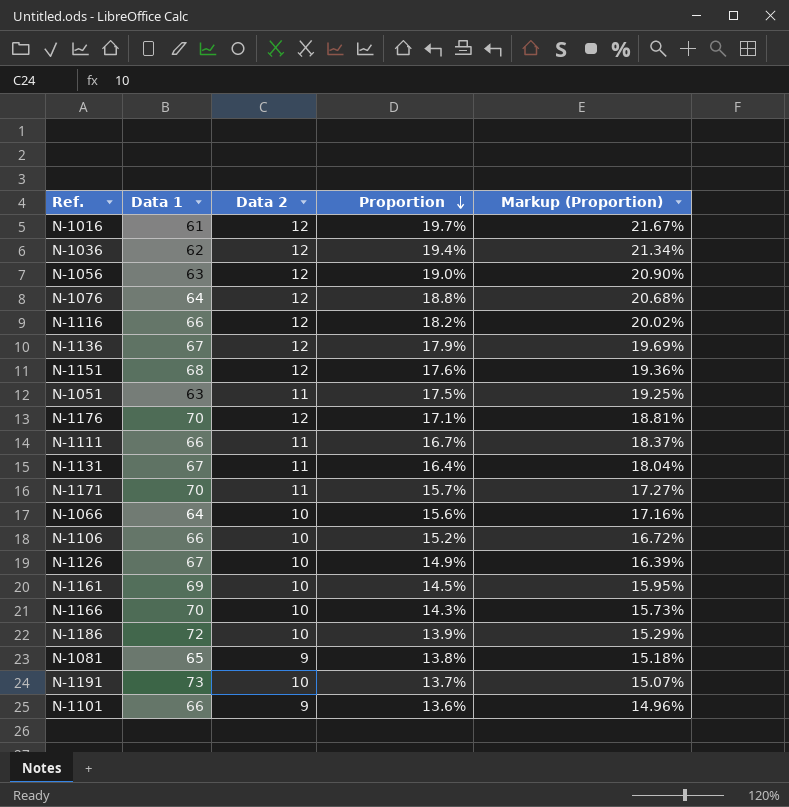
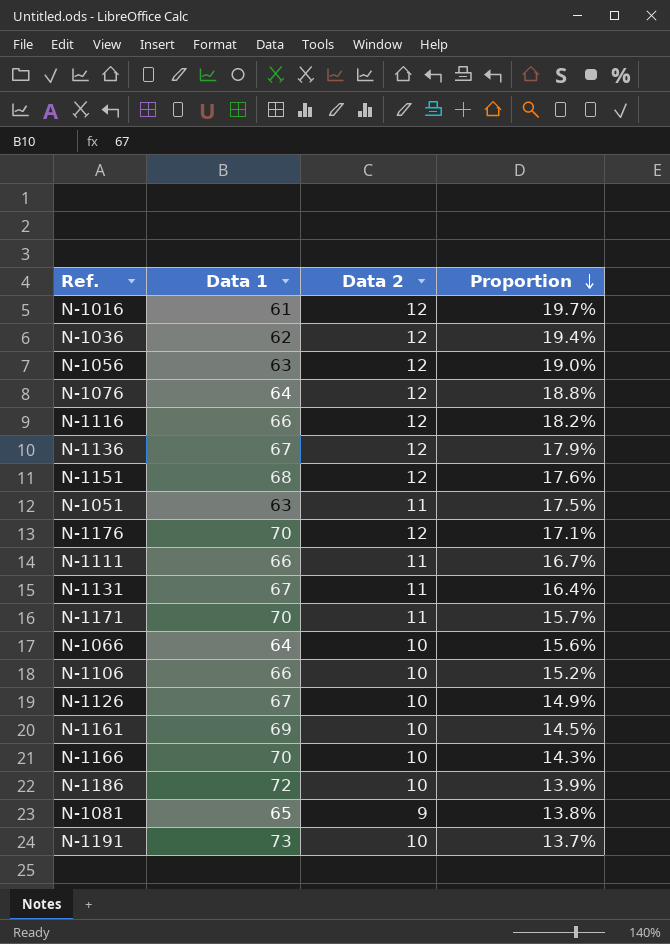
column Markup (Proportion) | formula: [Proportion] * 1.1 -> none
row N-1101: 66 | 9 | 13.6% | 14.96% -> none

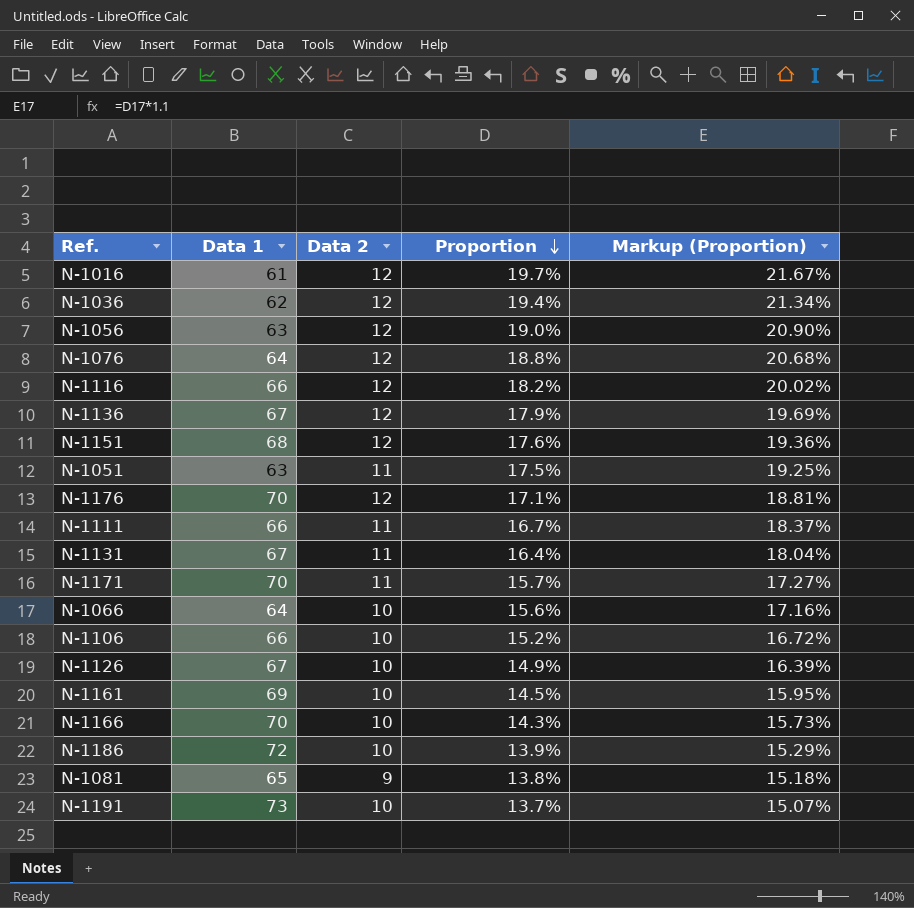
column Markup (Proportion) | formula: none -> [Proportion] * 1.1

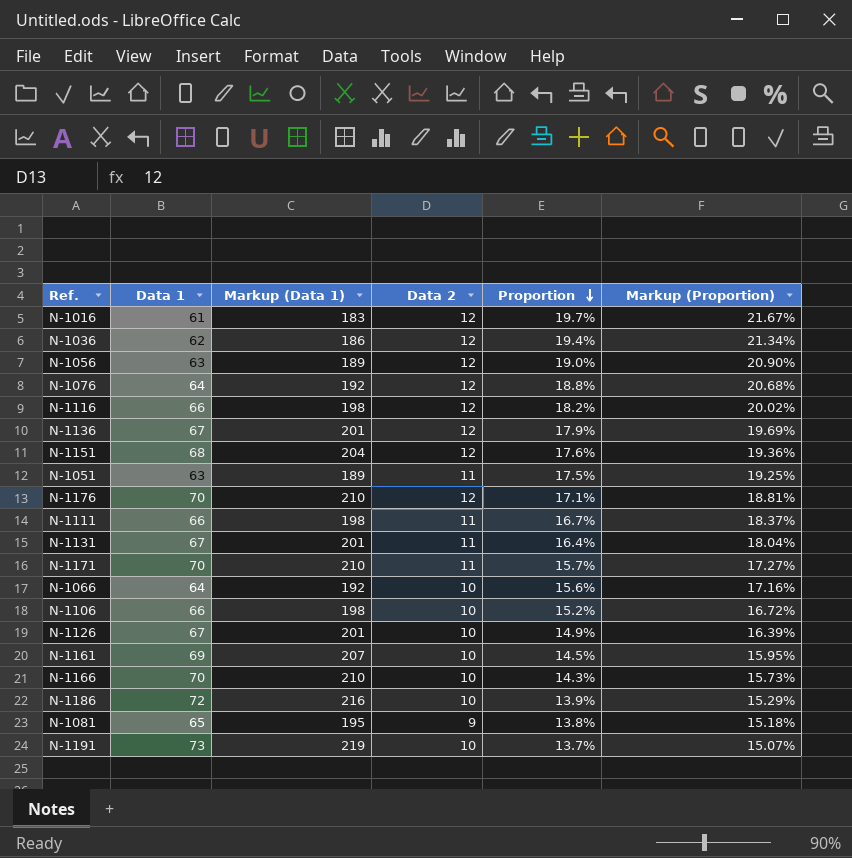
column Markup (Data 1) | formula: none -> [Data 1] * 3

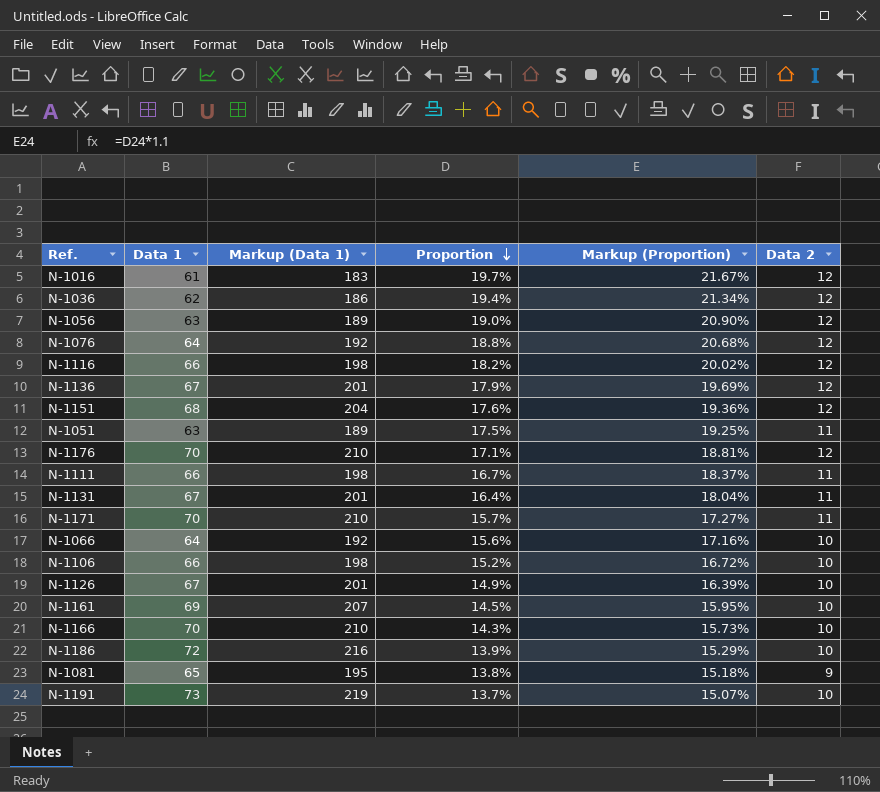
column Data 2 | position: 4 -> 6

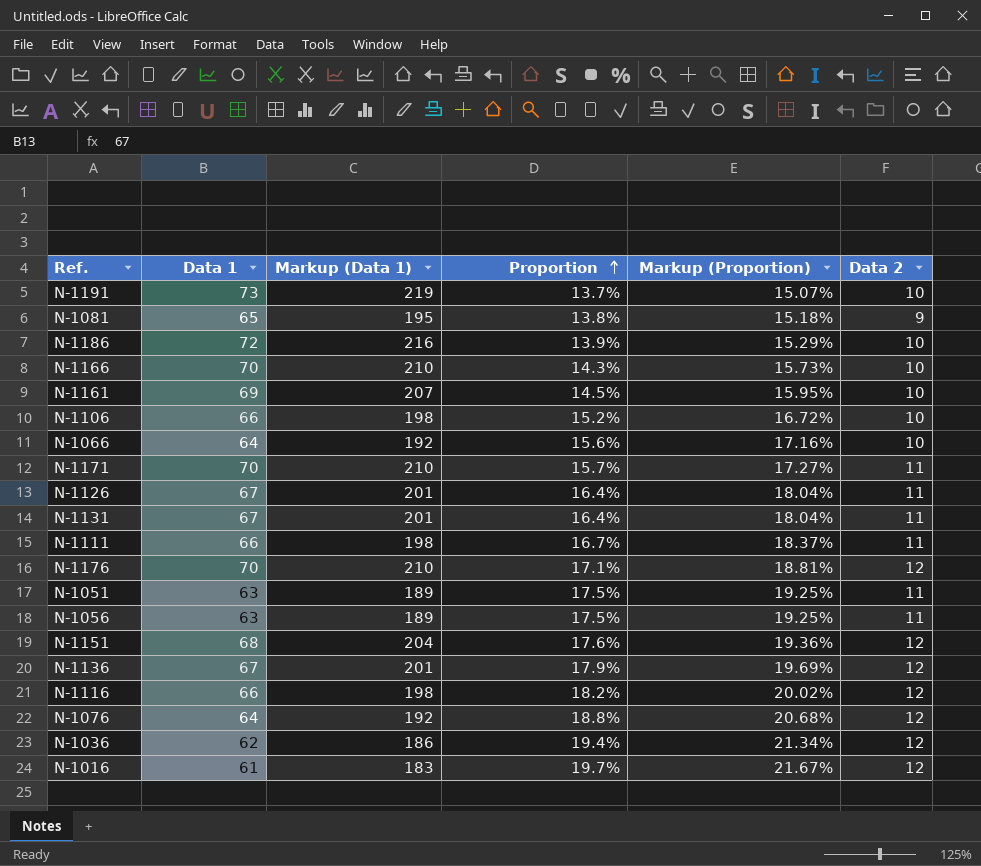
row order: Proportion descending -> Proportion ascending
N-1126 | Proportion: 14.9% -> 16.4%
N-1126 | Markup (Proportion): 16.39% -> 18.04%
N-1126 | Data 2: 10 -> 11
N-1056 | Proportion: 19.0% -> 17.5%
N-1056 | Markup (Proportion): 20.90% -> 19.25%
N-1056 | Data 2: 12 -> 11

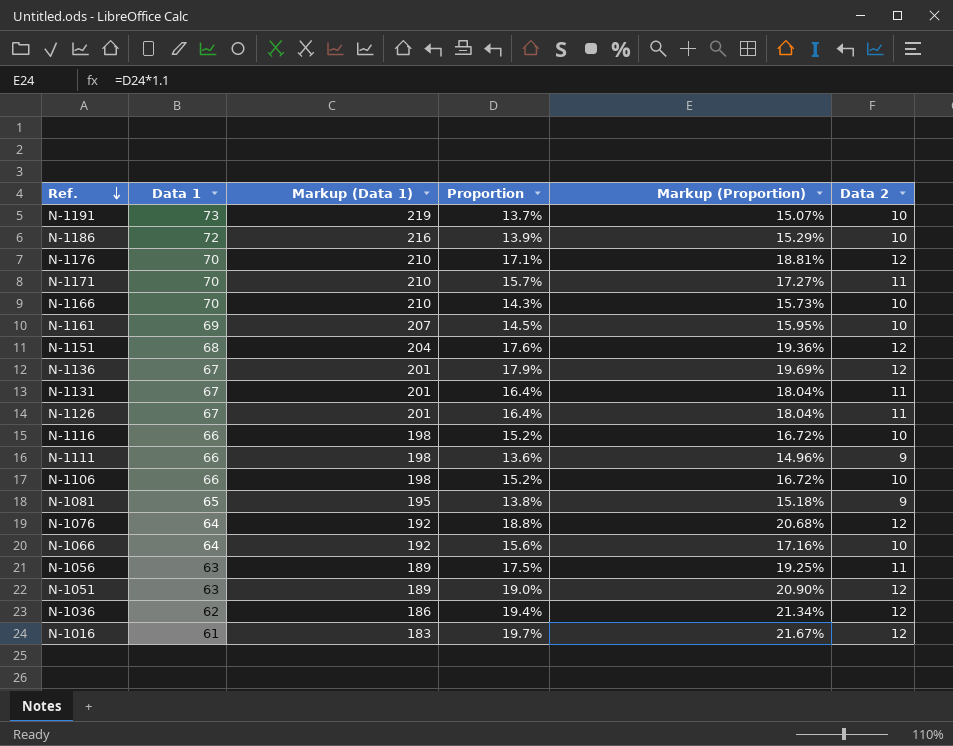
row order: Proportion ascending -> Ref. descending
N-1116 | Proportion: 18.2% -> 15.2%
N-1116 | Markup (Proportion): 20.02% -> 16.72%
N-1116 | Data 2: 12 -> 10
N-1111 | Proportion: 16.7% -> 13.6%
N-1111 | Markup (Proportion): 18.37% -> 14.96%
N-1111 | Data 2: 11 -> 9
N-1051 | Proportion: 17.5% -> 19.0%
N-1051 | Markup (Proportion): 19.25% -> 20.90%
N-1051 | Data 2: 11 -> 12

